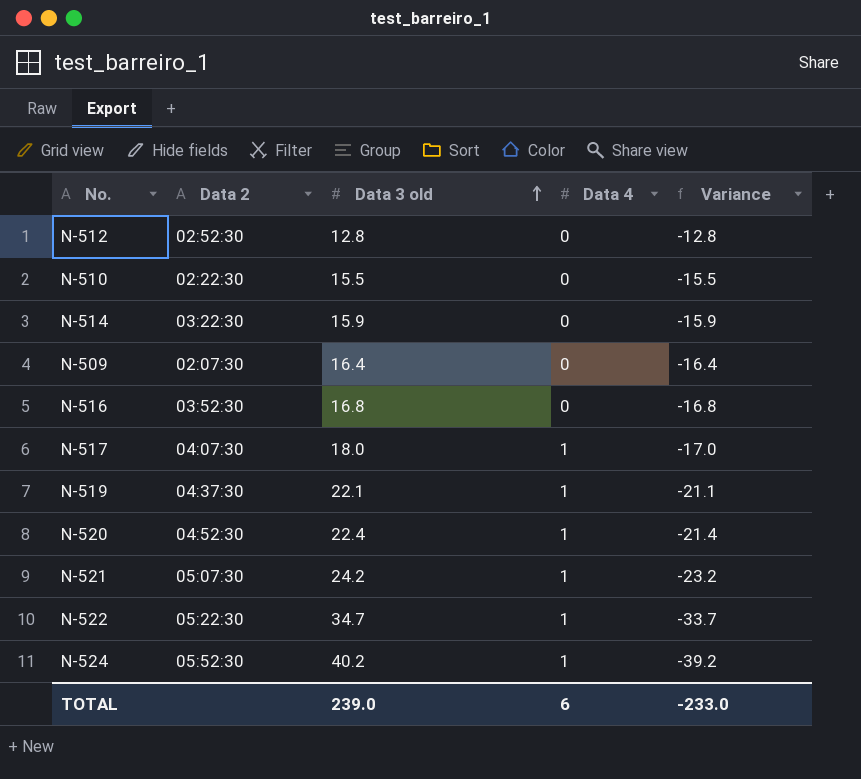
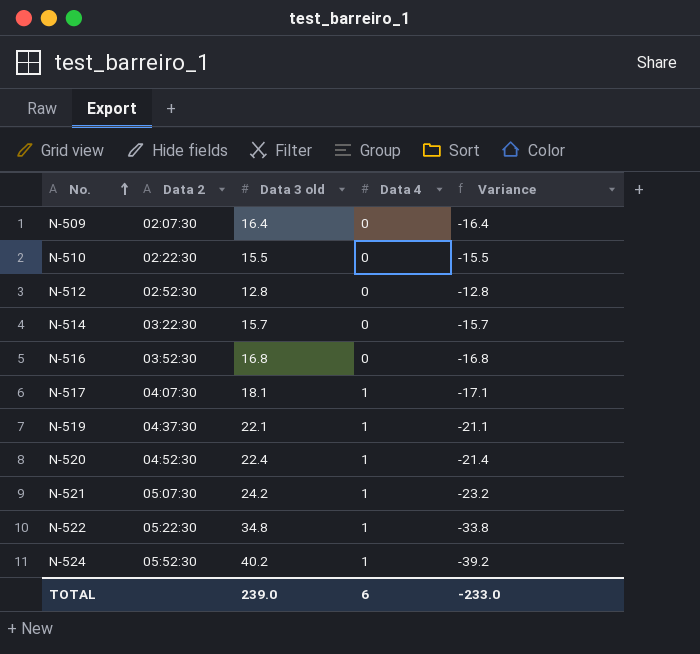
row order: Data 3 old ascending -> No. ascending
N-514 | Data 3 old: 15.9 -> 15.7
N-514 | Variance: -15.9 -> -15.7
N-517 | Data 3 old: 18.0 -> 18.1
N-517 | Variance: -17.0 -> -17.1
N-522 | Data 3 old: 34.7 -> 34.8
N-522 | Variance: -33.7 -> -33.8

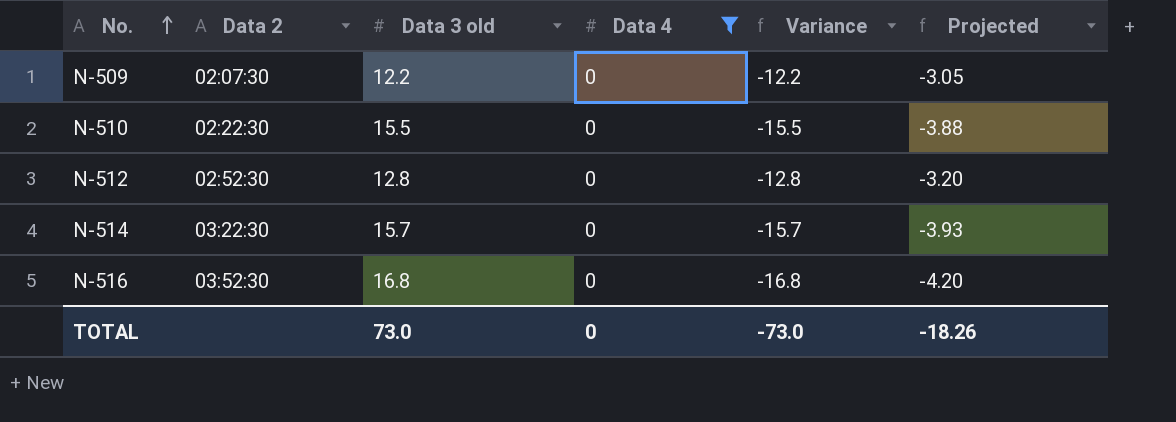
filter: none -> Data 4 = 0
column Projected | formula: none -> [Variance] * 0.25
N-509 | Data 3 old: 16.4 -> 12.2
N-509 | Variance: -16.4 -> -12.2
TOTAL | Data 3 old: 239.0 -> 73.0
TOTAL | Data 4: 6 -> 0
TOTAL | Variance: -233.0 -> -73.0

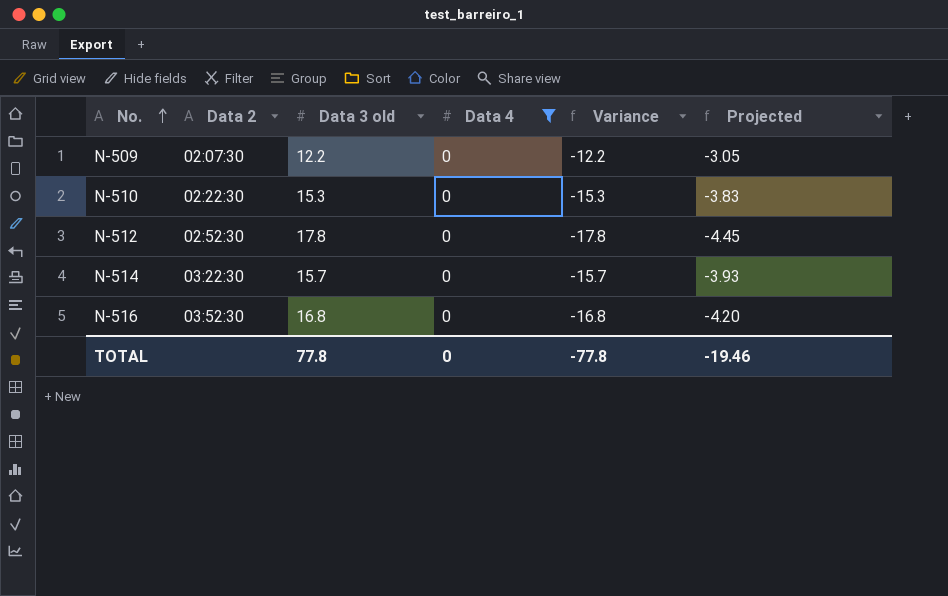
N-510 | Data 3 old: 15.5 -> 15.3
N-510 | Variance: -15.5 -> -15.3
N-510 | Projected: -3.88 -> -3.83
N-512 | Data 3 old: 12.8 -> 17.8
N-512 | Variance: -12.8 -> -17.8
N-512 | Projected: -3.20 -> -4.45
TOTAL | Data 3 old: 73.0 -> 77.8
TOTAL | Variance: -73.0 -> -77.8
TOTAL | Projected: -18.26 -> -19.46

